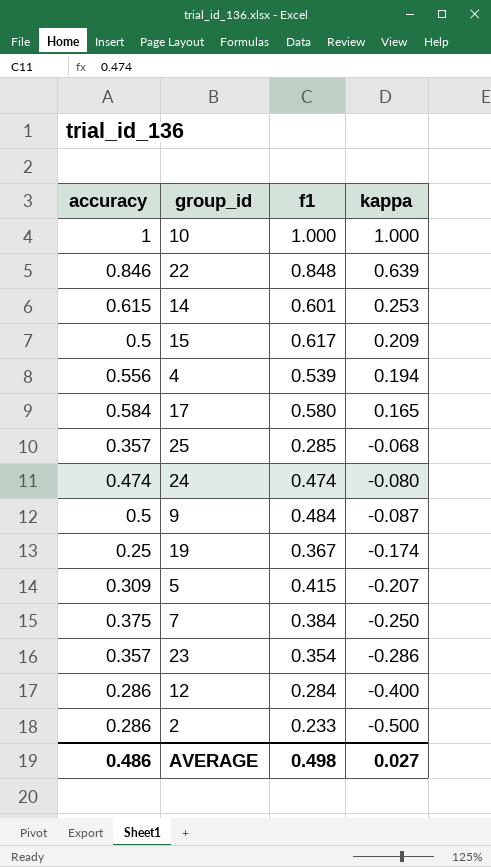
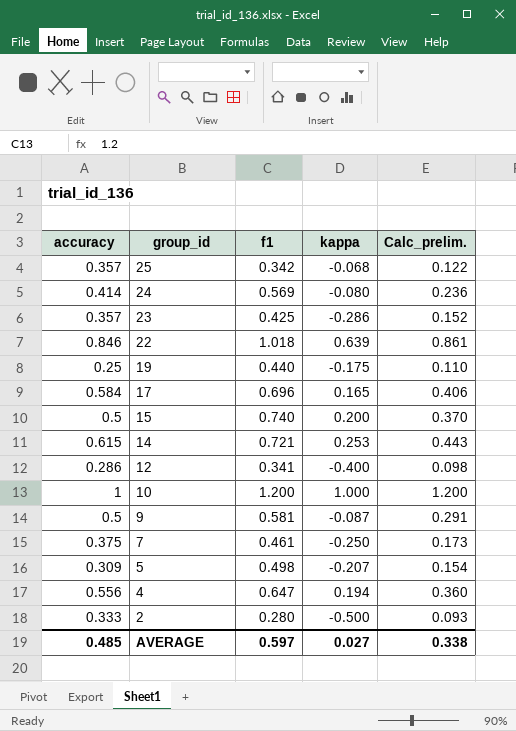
row order: kappa descending -> group_id descending
column Calc_prelim. | formula: none -> [accuracy] * [f1]
25 | f1: 0.285 -> 0.342
24 | accuracy: 0.474 -> 0.414
24 | f1: 0.474 -> 0.569
23 | f1: 0.354 -> 0.425
22 | f1: 0.848 -> 1.018
19 | f1: 0.367 -> 0.440
19 | kappa: -0.174 -> -0.175
17 | f1: 0.580 -> 0.696
15 | f1: 0.617 -> 0.740
15 | kappa: 0.209 -> 0.200
14 | f1: 0.601 -> 0.721
12 | f1: 0.284 -> 0.341
10 | f1: 1.000 -> 1.200
9 | f1: 0.484 -> 0.581
7 | f1: 0.384 -> 0.461
5 | f1: 0.415 -> 0.498
4 | f1: 0.539 -> 0.647
2 | accuracy: 0.286 -> 0.333
2 | f1: 0.233 -> 0.280
AVERAGE | accuracy: 0.486 -> 0.485
AVERAGE | f1: 0.498 -> 0.597

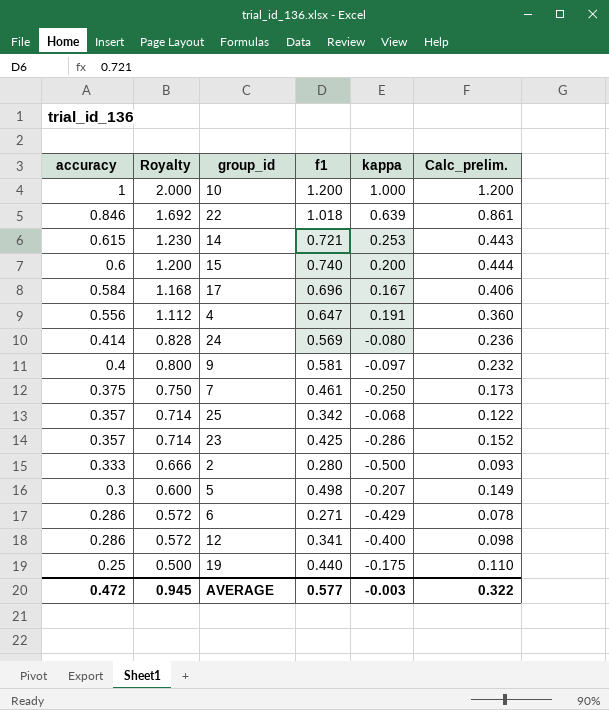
row order: group_id descending -> accuracy descending
column Royalty | formula: none -> [accuracy] * 2
15 | accuracy: 0.5 -> 0.6
15 | Calc_prelim.: 0.370 -> 0.444
17 | kappa: 0.165 -> 0.167
4 | kappa: 0.194 -> 0.191
9 | accuracy: 0.5 -> 0.4
9 | kappa: -0.087 -> -0.097
9 | Calc_prelim.: 0.291 -> 0.232
5 | accuracy: 0.309 -> 0.3
5 | Calc_prelim.: 0.154 -> 0.149
row 6: none -> 0.286 | 0.572 | 0.271 | -0.429 | 0.078
AVERAGE | accuracy: 0.485 -> 0.472
AVERAGE | f1: 0.597 -> 0.577
AVERAGE | kappa: 0.027 -> -0.003
AVERAGE | Calc_prelim.: 0.338 -> 0.322

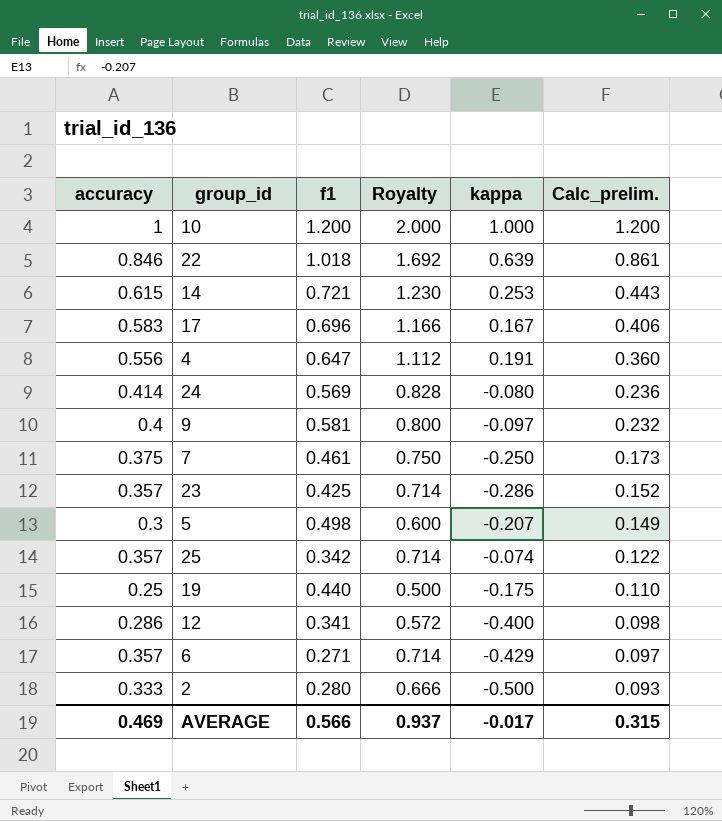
row order: accuracy descending -> Calc_prelim. descending
column Royalty | position: 2 -> 4
row 15: 0.6 | 1.200 | 0.740 | 0.200 | 0.444 -> none
17 | accuracy: 0.584 -> 0.583
17 | Royalty: 1.168 -> 1.166
25 | kappa: -0.068 -> -0.074
6 | accuracy: 0.286 -> 0.357
6 | Royalty: 0.572 -> 0.714
6 | Calc_prelim.: 0.078 -> 0.097
AVERAGE | accuracy: 0.472 -> 0.469
AVERAGE | f1: 0.577 -> 0.566
AVERAGE | Royalty: 0.945 -> 0.937
AVERAGE | kappa: -0.003 -> -0.017
AVERAGE | Calc_prelim.: 0.322 -> 0.315

